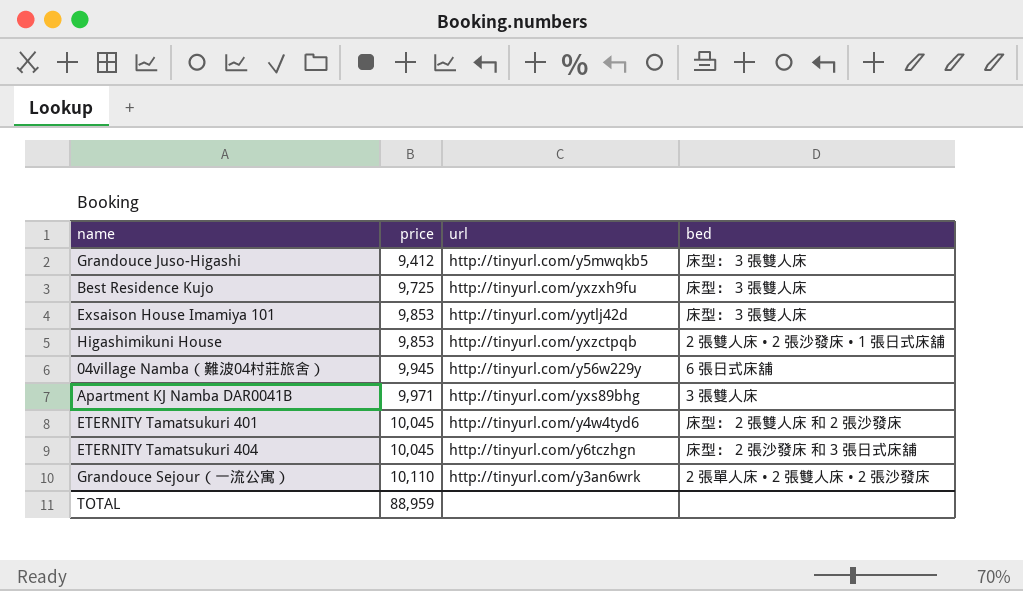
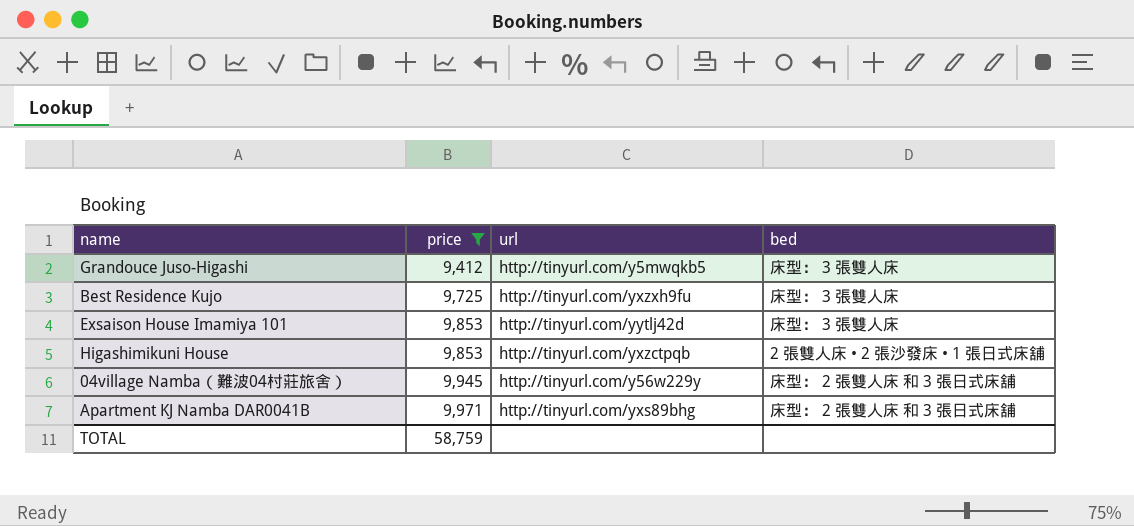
filter: none -> price <= 9,971
04village Namba（難波04村莊旅舍） | bed: 6 張日式床舖 -> 床型： 2 張雙人床 和 3 張日式床舖
Apartment KJ Namba DAR0041B | bed: 3 張雙人床 -> 床型： 2 張雙人床 和 3 張日式床舖
TOTAL | price: 88,959 -> 58,759

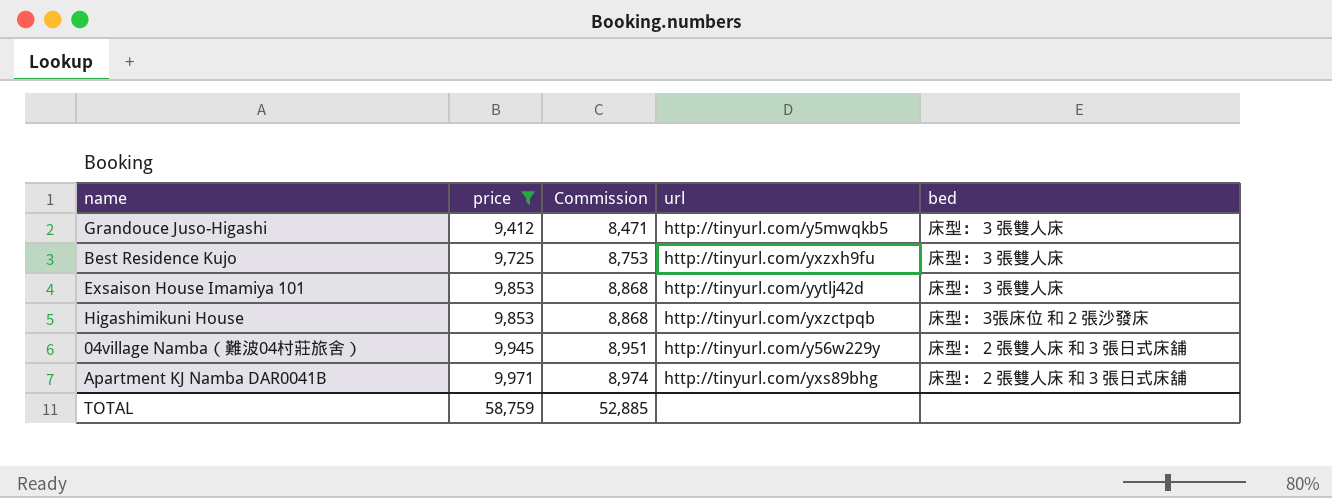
column Commission | formula: none -> [price] * 0.9
Higashimikuni House | bed: 2 張雙人床 • 2 張沙發床 • 1 張日式床舖 -> 床型： 3張床位 和 2 張沙發床

